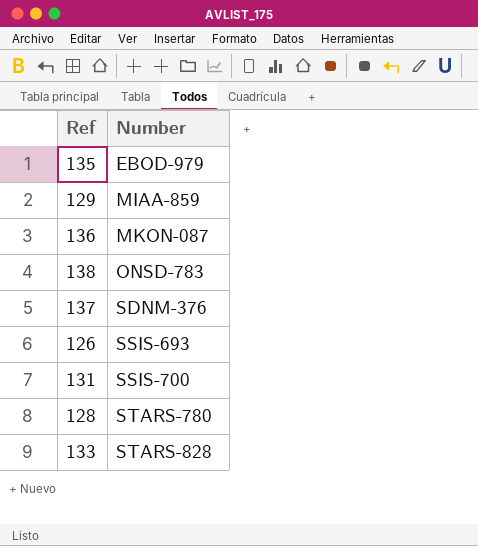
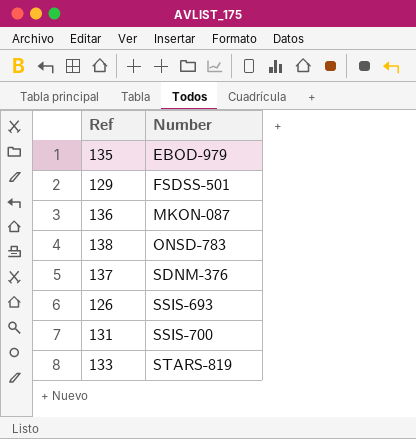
row 128: STARS-780 -> none
129 | Number: MIAA-859 -> FSDSS-501
133 | Number: STARS-828 -> STARS-819

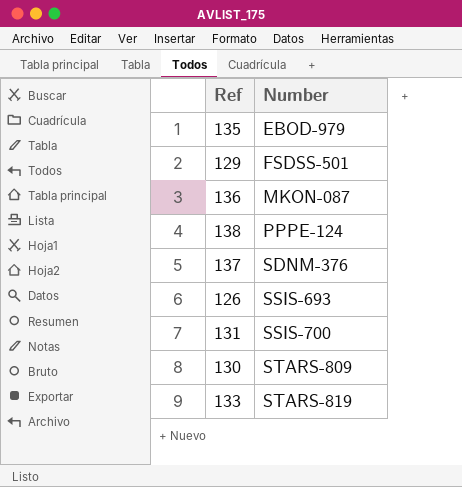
138 | Number: ONSD-783 -> PPPE-124
row 130: none -> STARS-809

